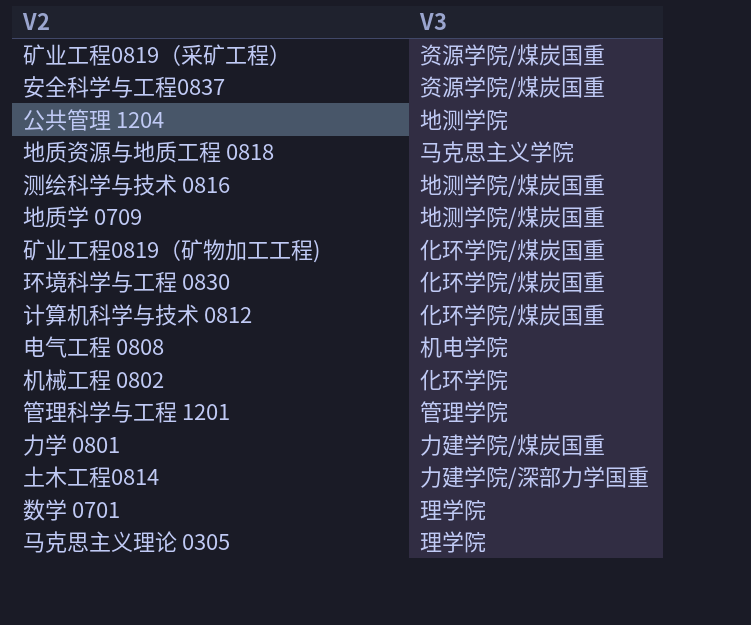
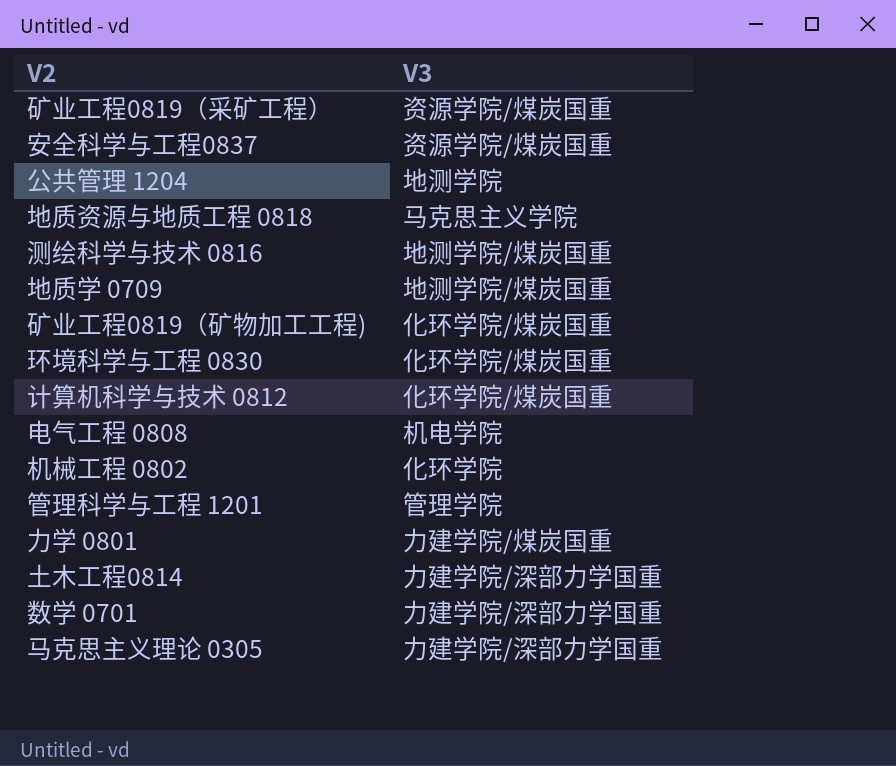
数学 0701 | V3: 理学院 -> 力建学院/深部力学国重
马克思主义理论 0305 | V3: 理学院 -> 力建学院/深部力学国重

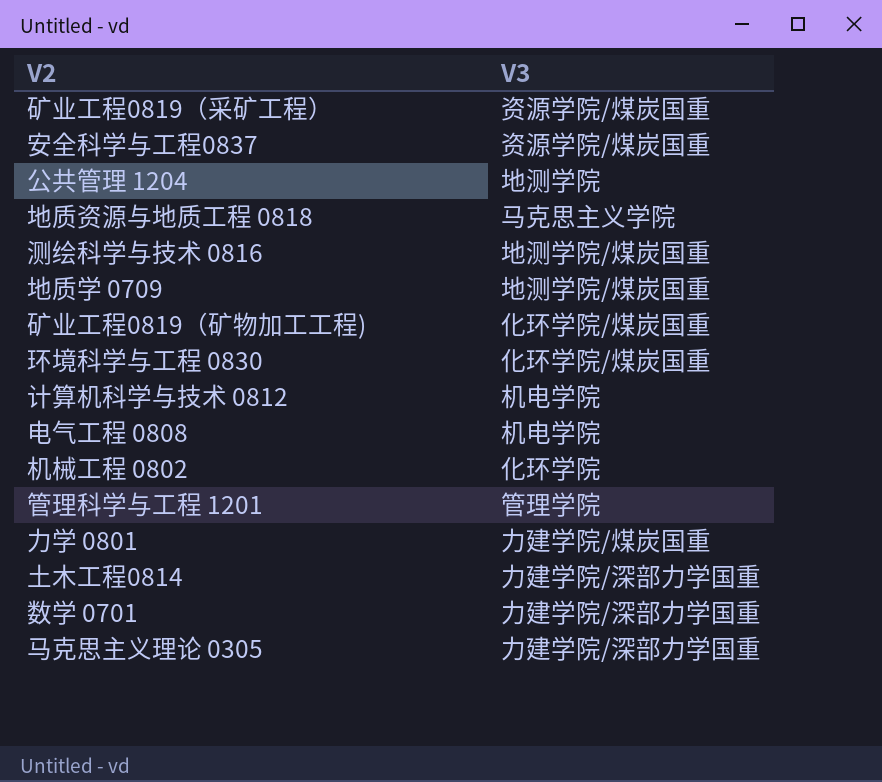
计算机科学与技术 0812 | V3: 化环学院/煤炭国重 -> 机电学院

